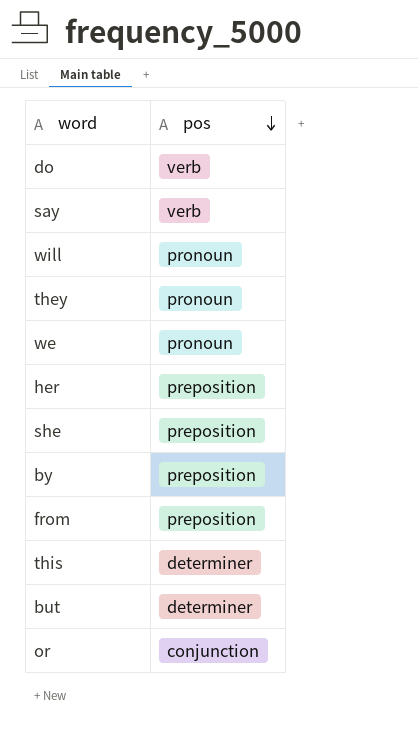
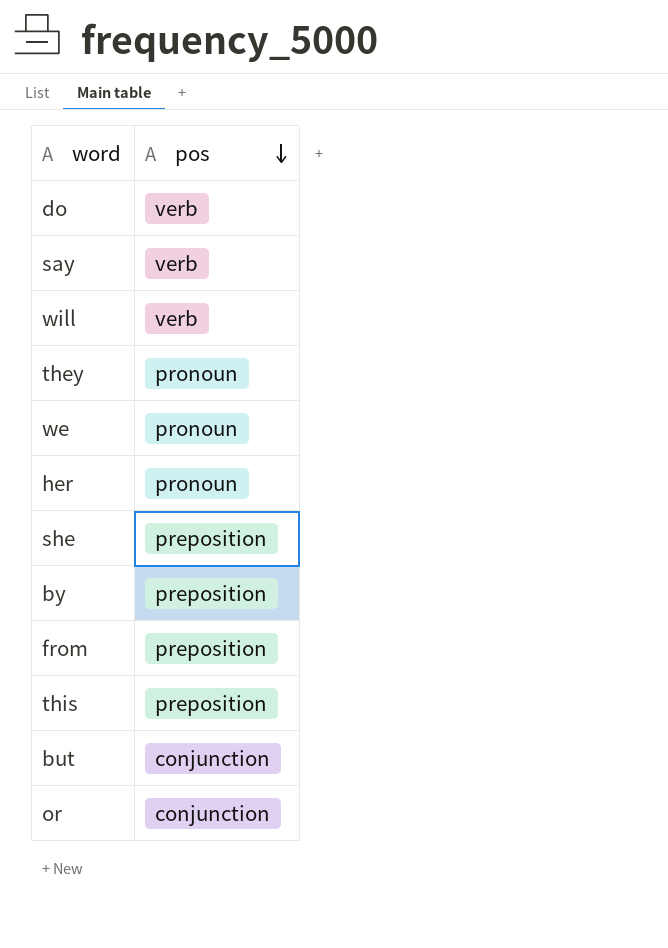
will | pos: pronoun -> verb
her | pos: preposition -> pronoun
this | pos: determiner -> preposition
but | pos: determiner -> conjunction

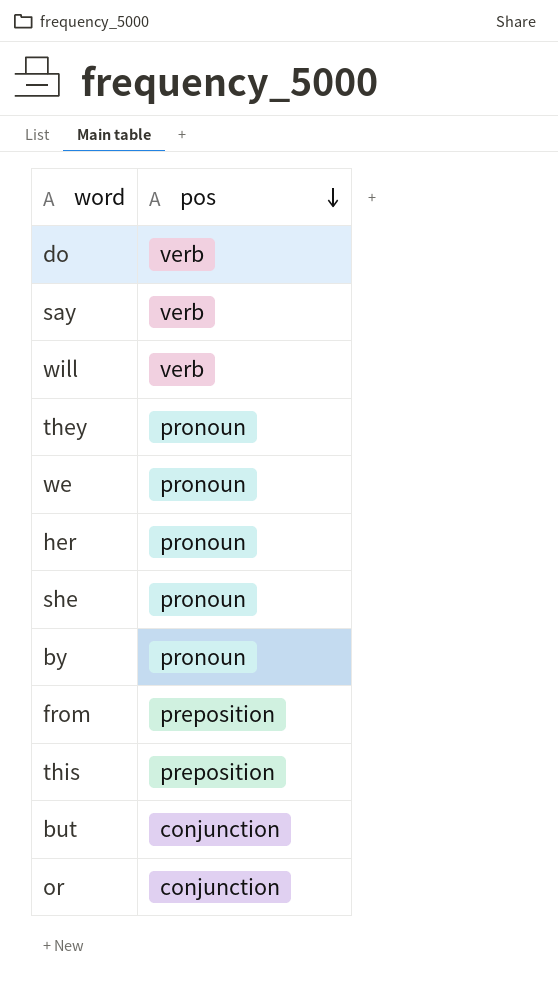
she | pos: preposition -> pronoun
by | pos: preposition -> pronoun

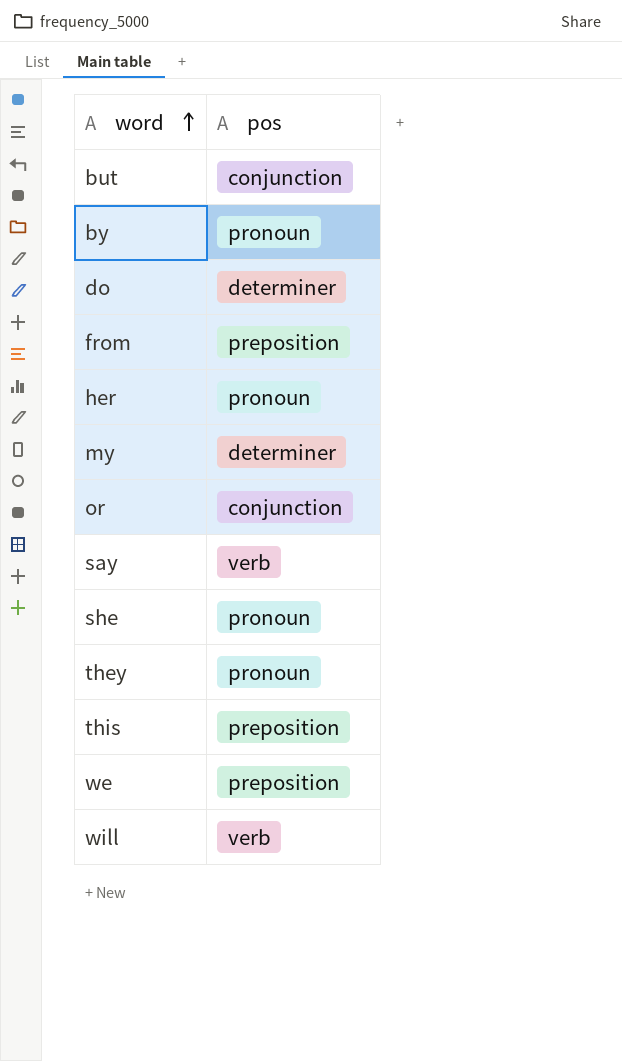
row order: pos descending -> word ascending
do | pos: verb -> determiner
row my: none -> determiner
we | pos: pronoun -> preposition

